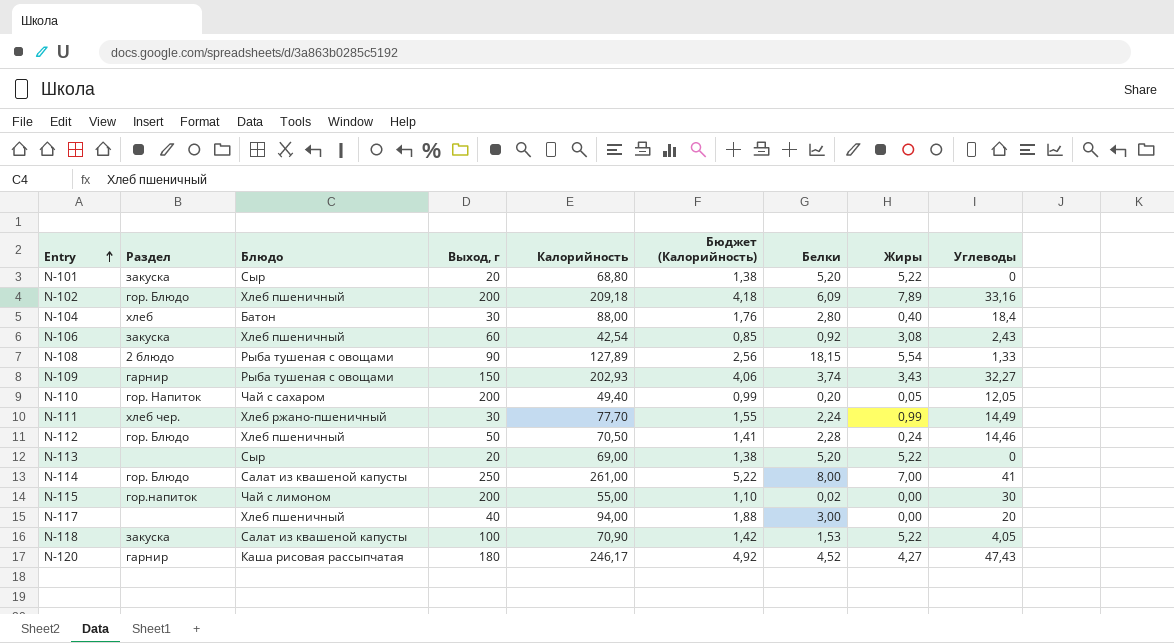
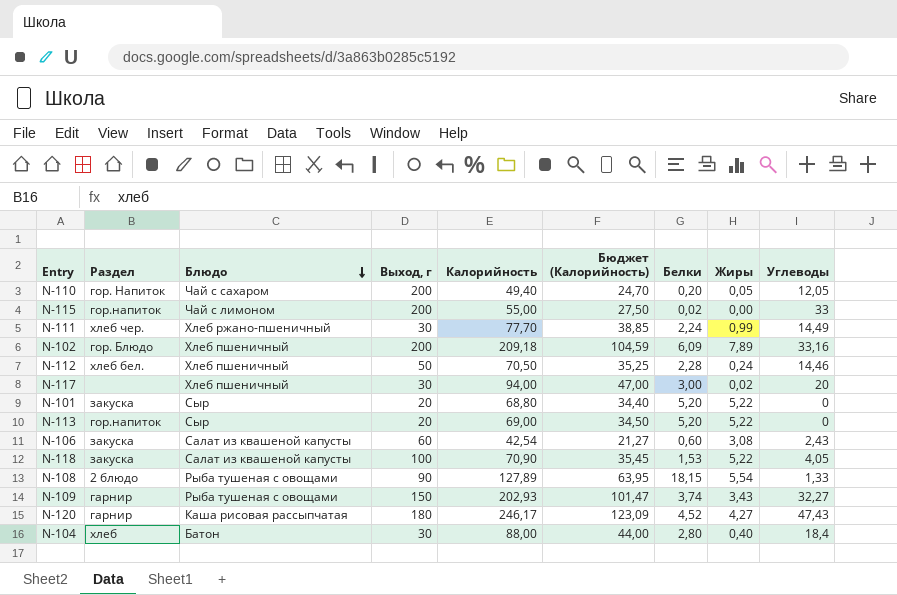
row order: Entry ascending -> Блюдо descending
column Бюджет (Калорийность) | formula: [Калорийность] * 0,02 -> [Калорийность] * 0,5
row N-114: гор. Блюдо | Салат из квашеной капусты | 250 | 261,00 | 5,22 | 8,00 | 7,00 | 41 -> none
N-115 | Углеводы: 30 -> 33
N-112 | Раздел: гор. Блюдо -> хлеб бел.
N-117 | Выход, г: 40 -> 30
N-117 | Жиры: 0,00 -> 0,02
N-113 | Раздел: none -> гор.напиток
N-106 | Блюдо: Хлеб пшеничный -> Салат из квашеной капусты
N-106 | Белки: 0,92 -> 0,60

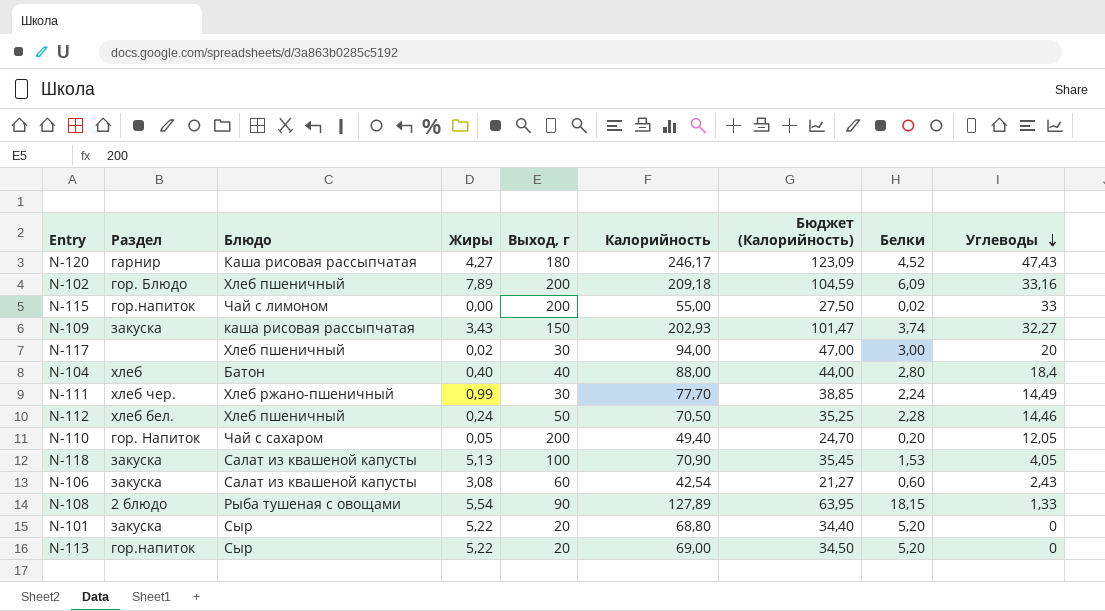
row order: Блюдо descending -> Углеводы descending
column Жиры | position: 8 -> 4
N-109 | Раздел: гарнир -> закуска
N-109 | Блюдо: Рыба тушеная с овощами -> каша рисовая рассыпчатая
N-104 | Выход, г: 30 -> 40
N-118 | Жиры: 5,22 -> 5,13

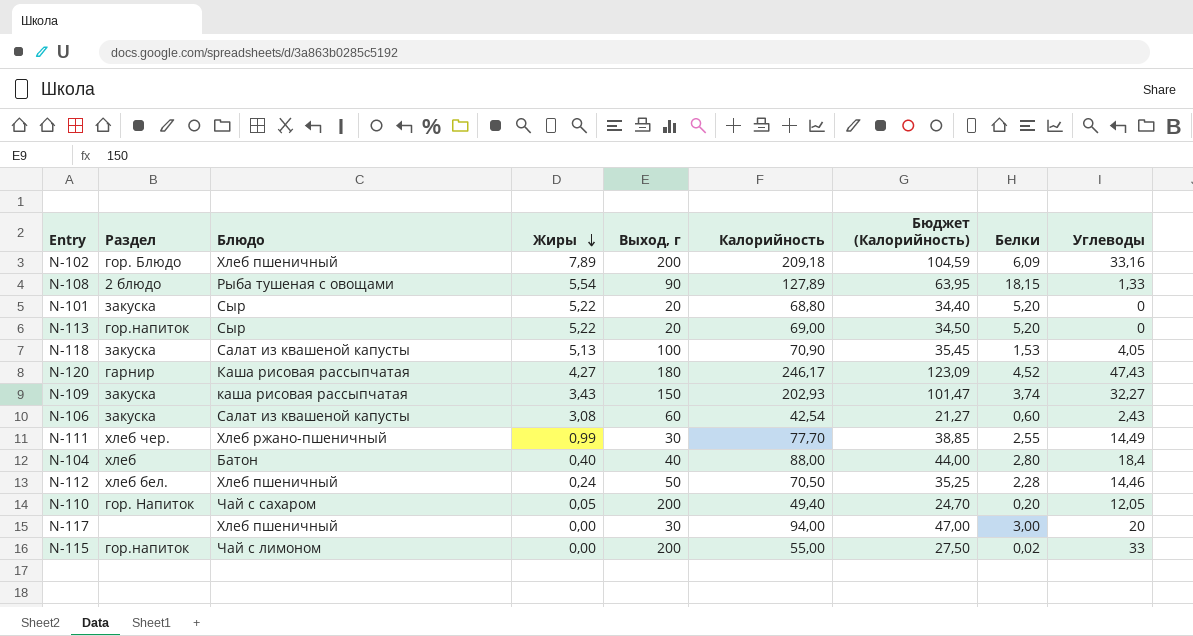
row order: Углеводы descending -> Жиры descending
N-111 | Белки: 2,24 -> 2,55
N-117 | Жиры: 0,02 -> 0,00

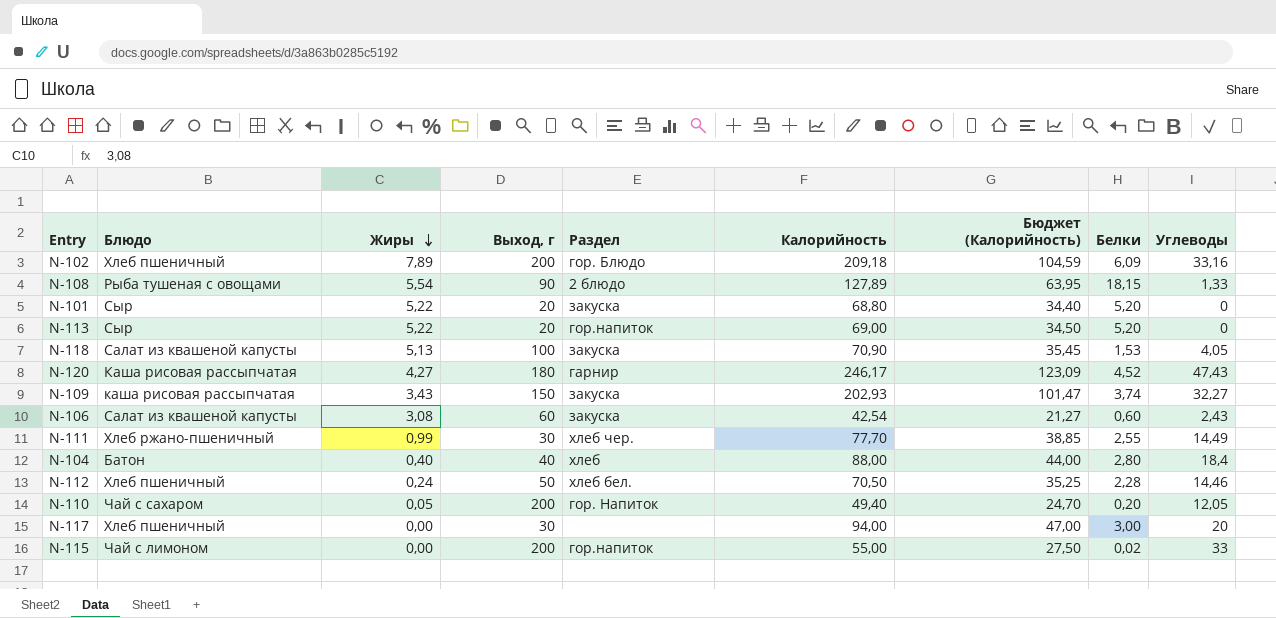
column Раздел | position: 2 -> 5

